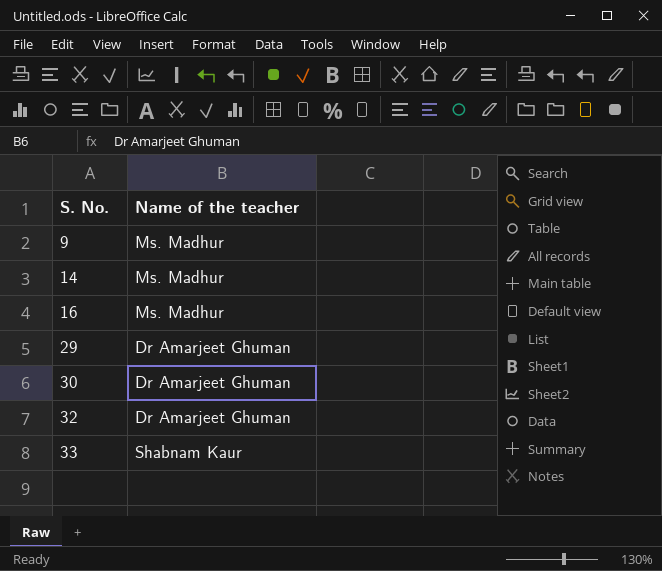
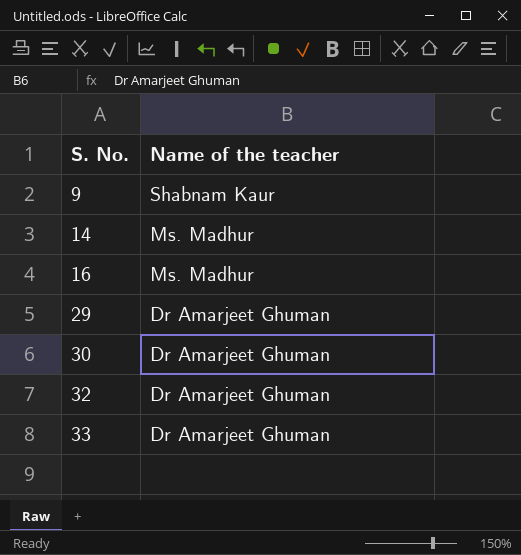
9 | Name of the teacher: Ms. Madhur -> Shabnam Kaur
33 | Name of the teacher: Shabnam Kaur -> Dr Amarjeet Ghuman

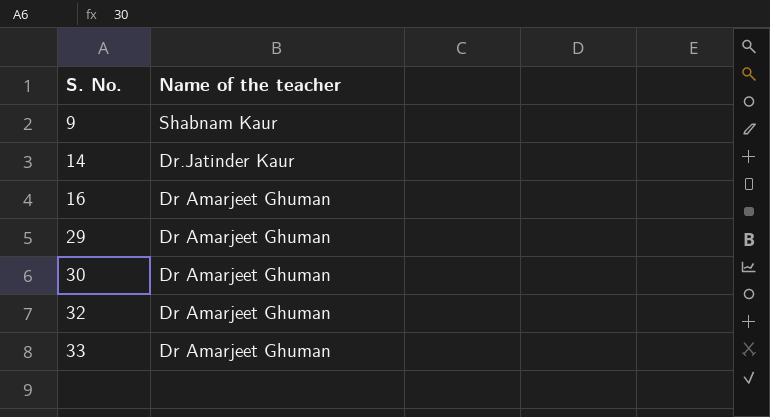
14 | Name of the teacher: Ms. Madhur -> Dr.Jatinder Kaur
16 | Name of the teacher: Ms. Madhur -> Dr Amarjeet Ghuman

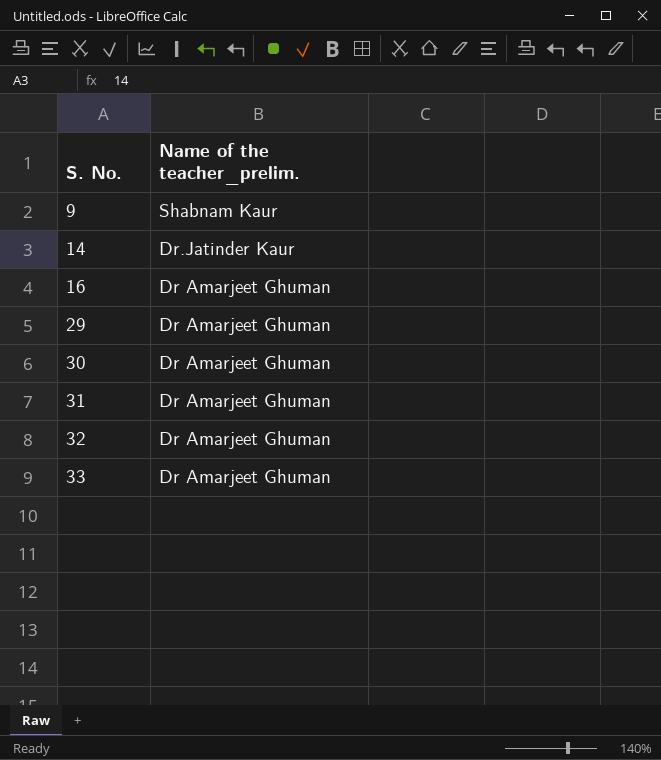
column name: Name of the teacher -> Name of the teacher_prelim.
row 31: none -> Dr Amarjeet Ghuman

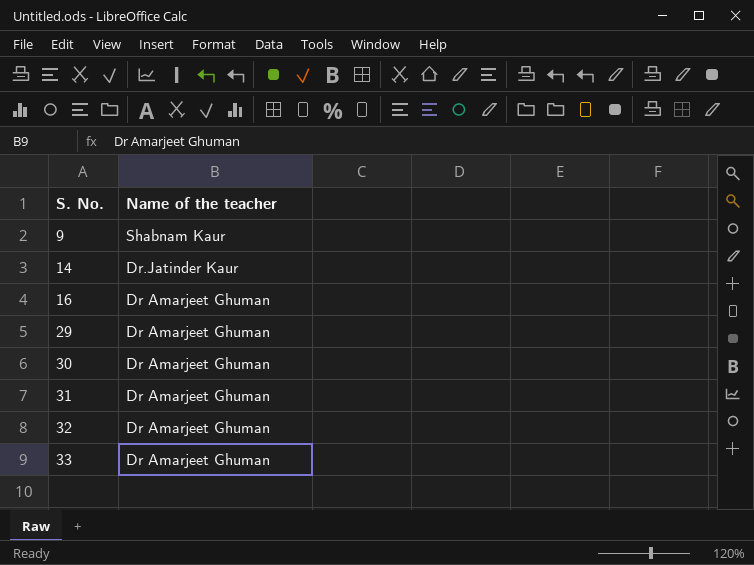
column name: Name of the teacher_prelim. -> Name of the teacher

